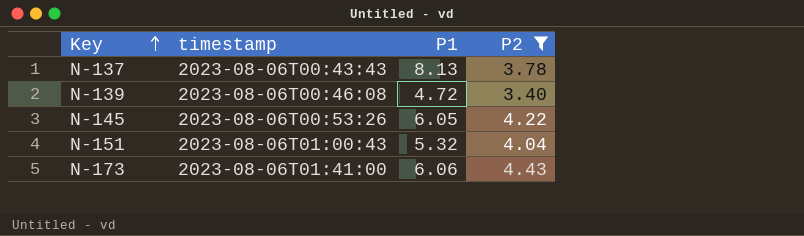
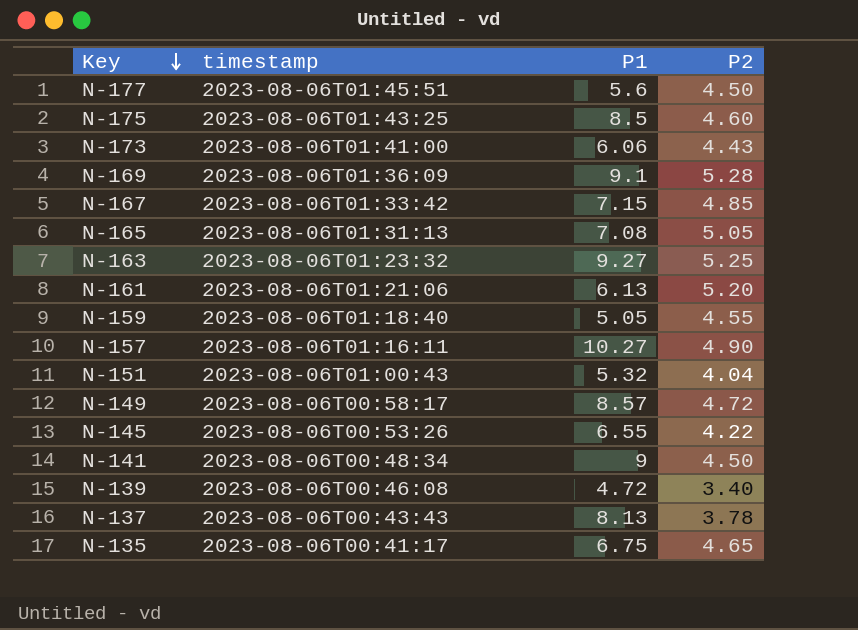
filter: P2 <= 4.43 -> none
row order: Key ascending -> Key descending
N-145 | P1: 6.05 -> 6.55

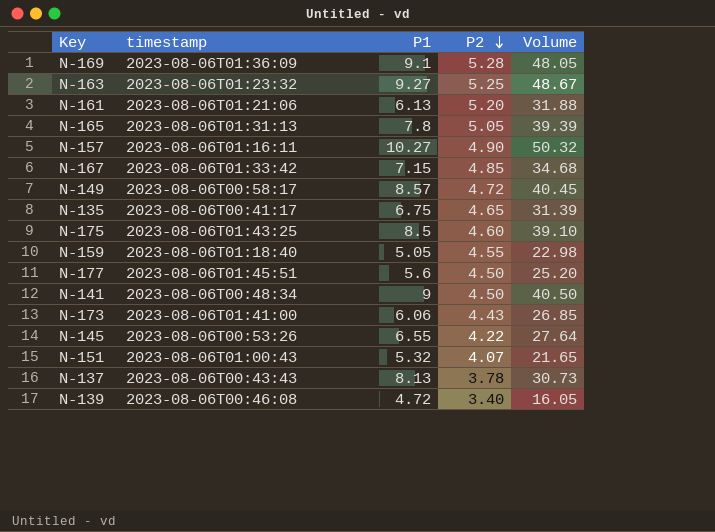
row order: Key descending -> P2 descending
column Volume | formula: none -> [P1] * [P2]
N-165 | P1: 7.08 -> 7.8
N-151 | P2: 4.04 -> 4.07

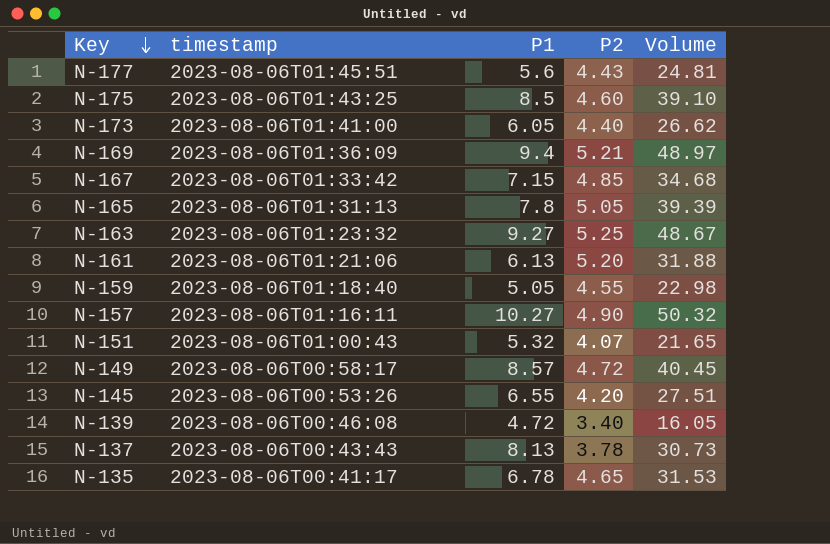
row order: P2 descending -> Key descending
row N-141: 2023-08-06T00:48:34 | 9 | 4.50 | 40.50 -> none
N-177 | P2: 4.50 -> 4.43
N-177 | Volume: 25.20 -> 24.81
N-173 | P1: 6.06 -> 6.05
N-173 | P2: 4.43 -> 4.40
N-173 | Volume: 26.85 -> 26.62
N-169 | P1: 9.1 -> 9.4
N-169 | P2: 5.28 -> 5.21
N-169 | Volume: 48.05 -> 48.97
N-145 | P2: 4.22 -> 4.20
N-145 | Volume: 27.64 -> 27.51
N-135 | P1: 6.75 -> 6.78
N-135 | Volume: 31.39 -> 31.53

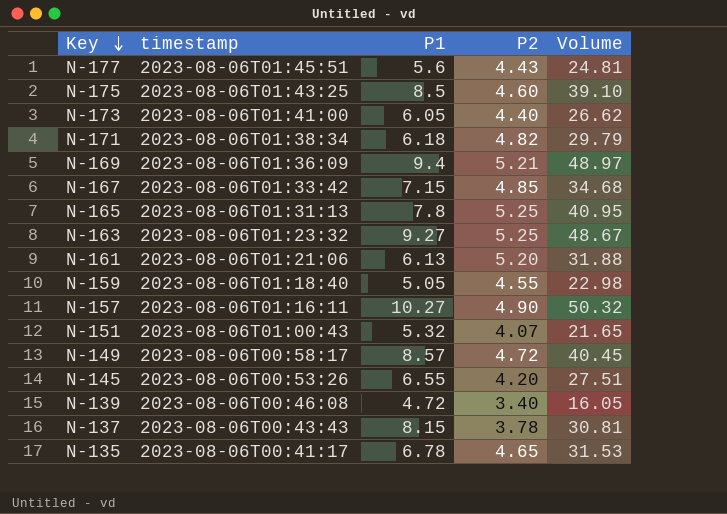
row N-171: none -> 2023-08-06T01:38:34 | 6.18 | 4.82 | 29.79
N-165 | P2: 5.05 -> 5.25
N-165 | Volume: 39.39 -> 40.95
N-137 | P1: 8.13 -> 8.15
N-137 | Volume: 30.73 -> 30.81

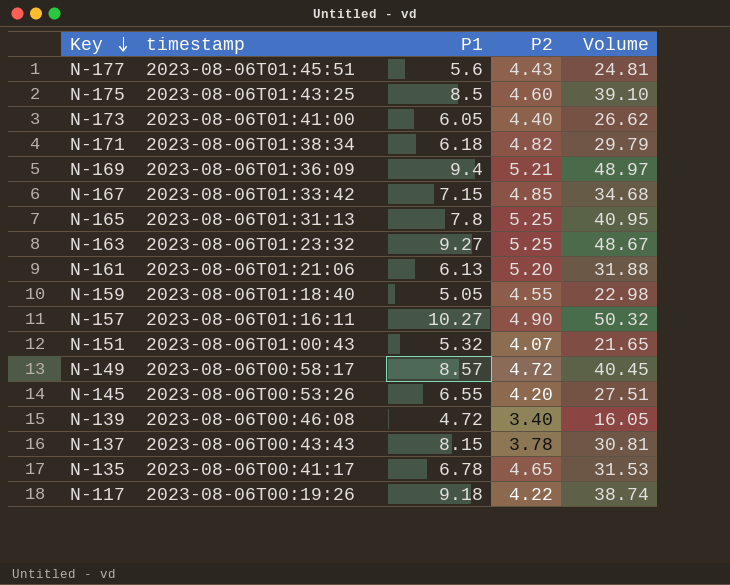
row N-117: none -> 2023-08-06T00:19:26 | 9.18 | 4.22 | 38.74

